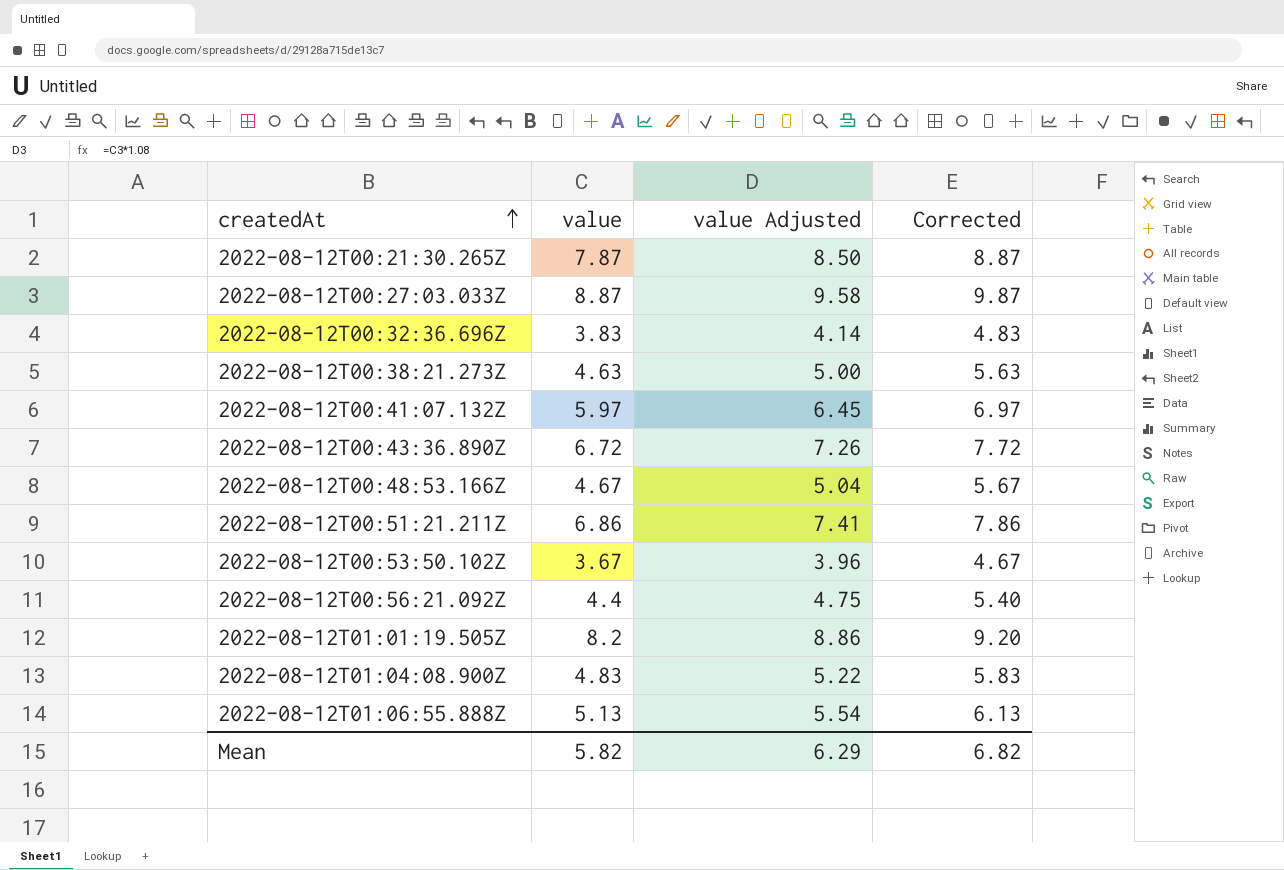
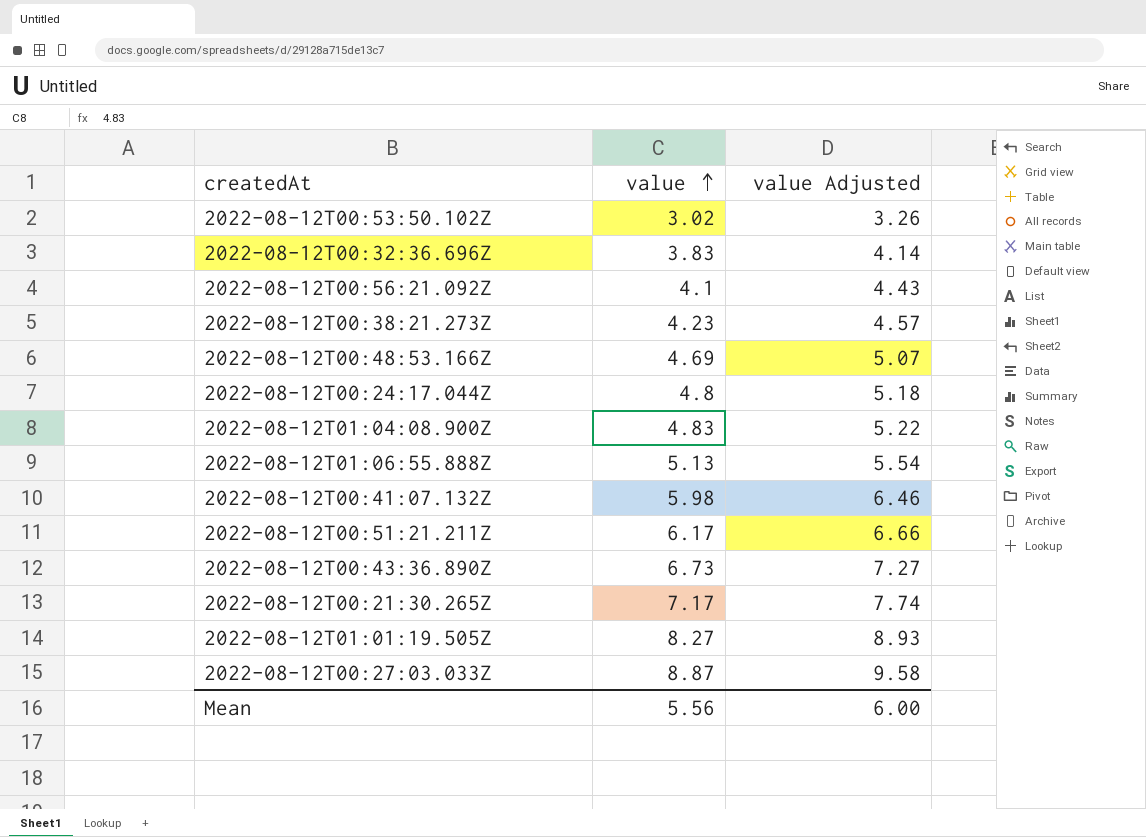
row order: createdAt ascending -> value ascending
column Corrected | formula: [value] + 1 -> none
2022-08-12T00:53:50.102Z | value: 3.67 -> 3.02
2022-08-12T00:53:50.102Z | value Adjusted: 3.96 -> 3.26
2022-08-12T00:56:21.092Z | value: 4.4 -> 4.1
2022-08-12T00:56:21.092Z | value Adjusted: 4.75 -> 4.43
2022-08-12T00:38:21.273Z | value: 4.63 -> 4.23
2022-08-12T00:38:21.273Z | value Adjusted: 5.00 -> 4.57
2022-08-12T00:48:53.166Z | value: 4.67 -> 4.69
2022-08-12T00:48:53.166Z | value Adjusted: 5.04 -> 5.07
row 2022-08-12T00:24:17.044Z: none -> 4.8 | 5.18
2022-08-12T00:41:07.132Z | value: 5.97 -> 5.98
2022-08-12T00:41:07.132Z | value Adjusted: 6.45 -> 6.46
2022-08-12T00:51:21.211Z | value: 6.86 -> 6.17
2022-08-12T00:51:21.211Z | value Adjusted: 7.41 -> 6.66
2022-08-12T00:43:36.890Z | value: 6.72 -> 6.73
2022-08-12T00:43:36.890Z | value Adjusted: 7.26 -> 7.27
2022-08-12T00:21:30.265Z | value: 7.87 -> 7.17
2022-08-12T00:21:30.265Z | value Adjusted: 8.50 -> 7.74
2022-08-12T01:01:19.505Z | value: 8.2 -> 8.27
2022-08-12T01:01:19.505Z | value Adjusted: 8.86 -> 8.93
Mean | value: 5.82 -> 5.56
Mean | value Adjusted: 6.29 -> 6.00

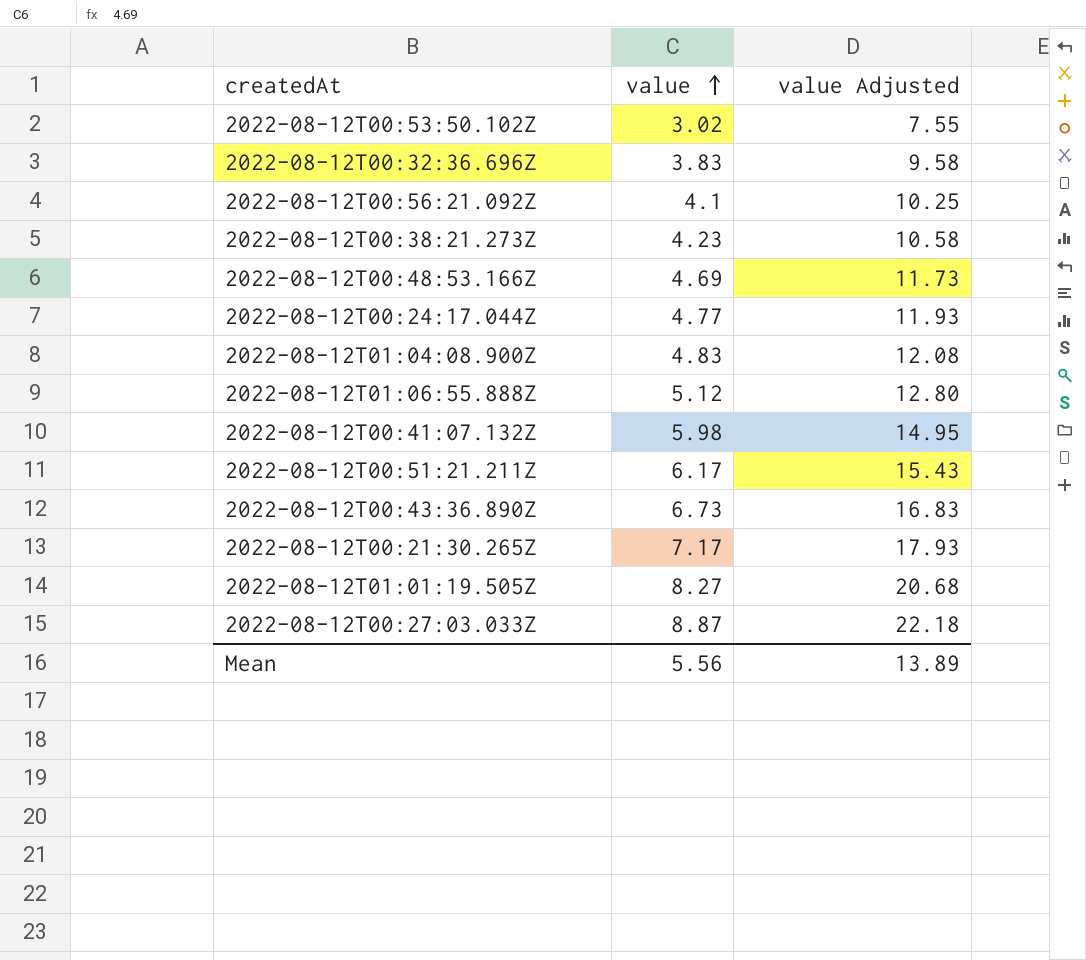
column value Adjusted | formula: [value] * 1.08 -> [value] * 2.5
2022-08-12T00:24:17.044Z | value: 4.8 -> 4.77
2022-08-12T01:06:55.888Z | value: 5.13 -> 5.12
Mean | value Adjusted: 6.00 -> 13.89

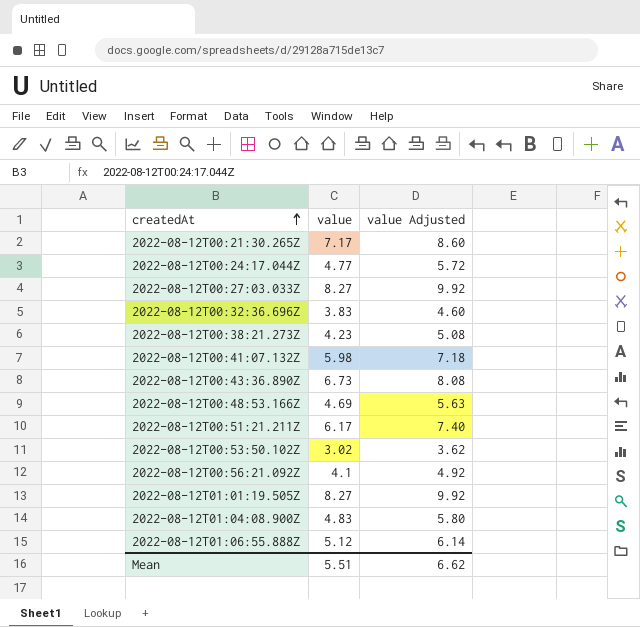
row order: value ascending -> createdAt ascending
column value Adjusted | formula: [value] * 2.5 -> [value] * 1.2
2022-08-12T00:27:03.033Z | value: 8.87 -> 8.27
Mean | value: 5.56 -> 5.51
Mean | value Adjusted: 13.89 -> 6.62

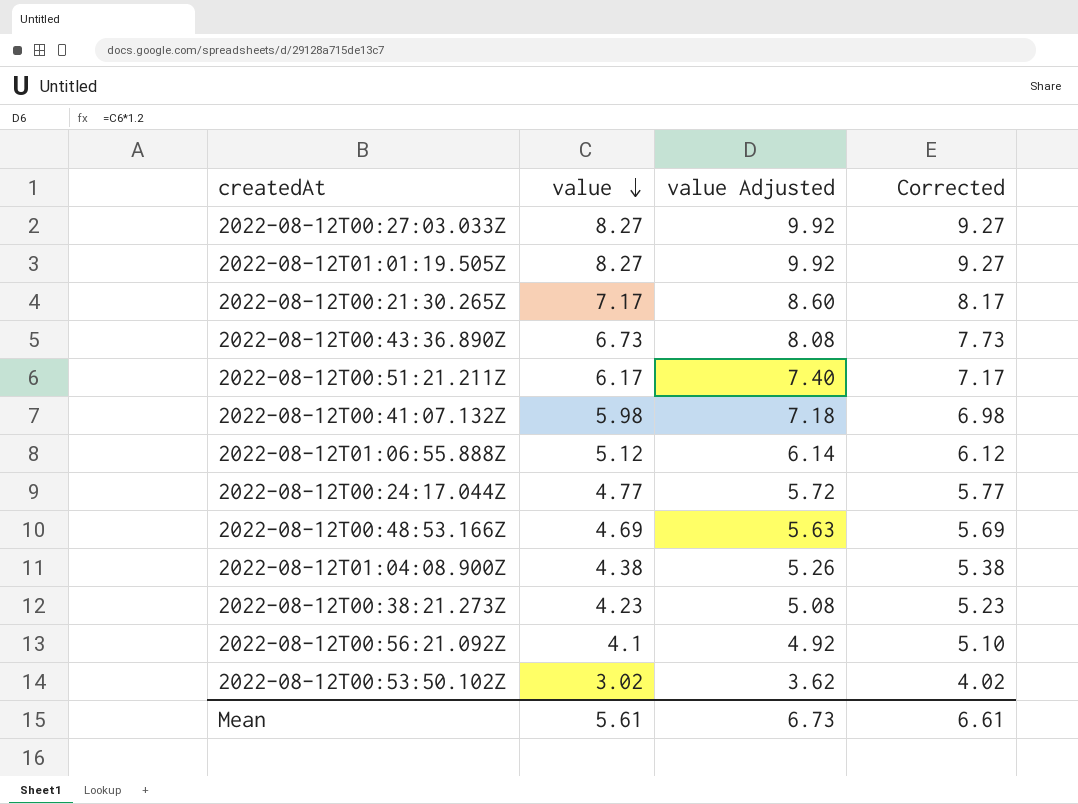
row order: createdAt ascending -> value descending
column Corrected | formula: none -> [value] + 1
row 2022-08-12T00:32:36.696Z: 3.83 | 4.60 -> none
2022-08-12T01:04:08.900Z | value: 4.83 -> 4.38
2022-08-12T01:04:08.900Z | value Adjusted: 5.80 -> 5.26
Mean | value: 5.51 -> 5.61
Mean | value Adjusted: 6.62 -> 6.73

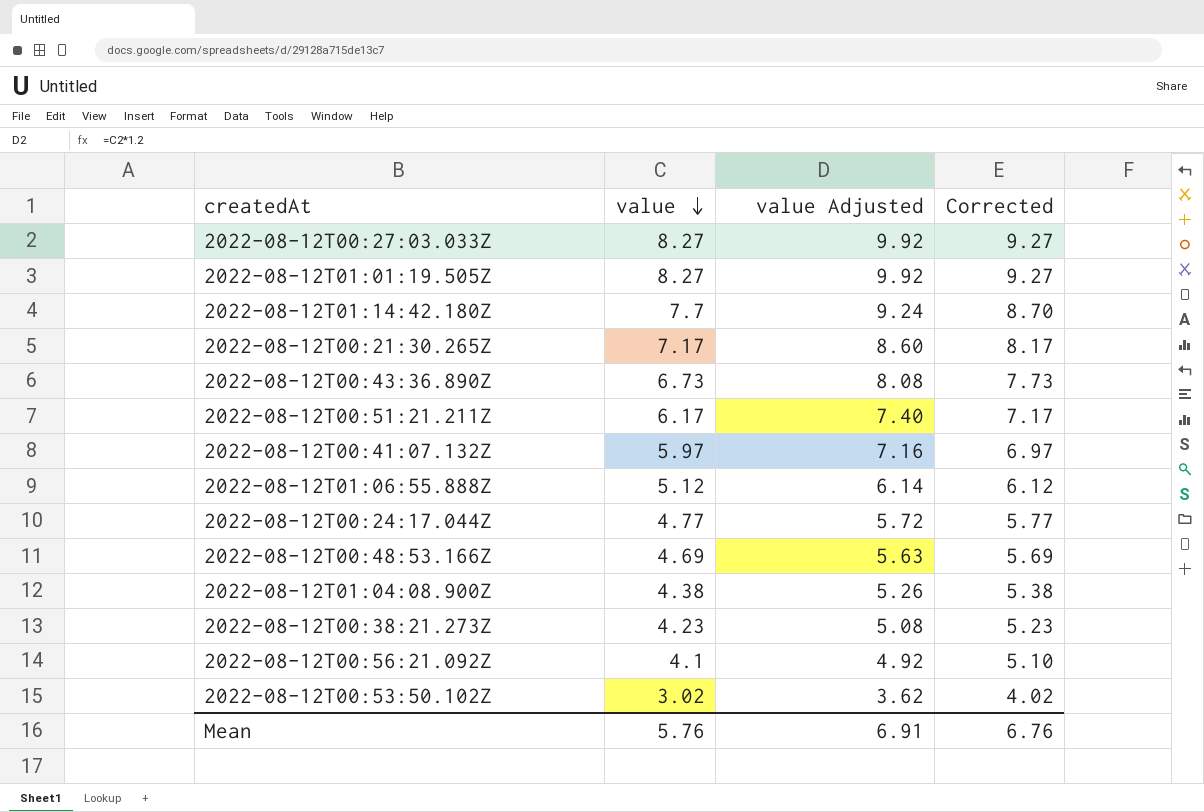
row 2022-08-12T01:14:42.180Z: none -> 7.7 | 9.24 | 8.70
2022-08-12T00:41:07.132Z | value: 5.98 -> 5.97
2022-08-12T00:41:07.132Z | value Adjusted: 7.18 -> 7.16
2022-08-12T00:41:07.132Z | Corrected: 6.98 -> 6.97
Mean | value: 5.61 -> 5.76
Mean | value Adjusted: 6.73 -> 6.91
Mean | Corrected: 6.61 -> 6.76

